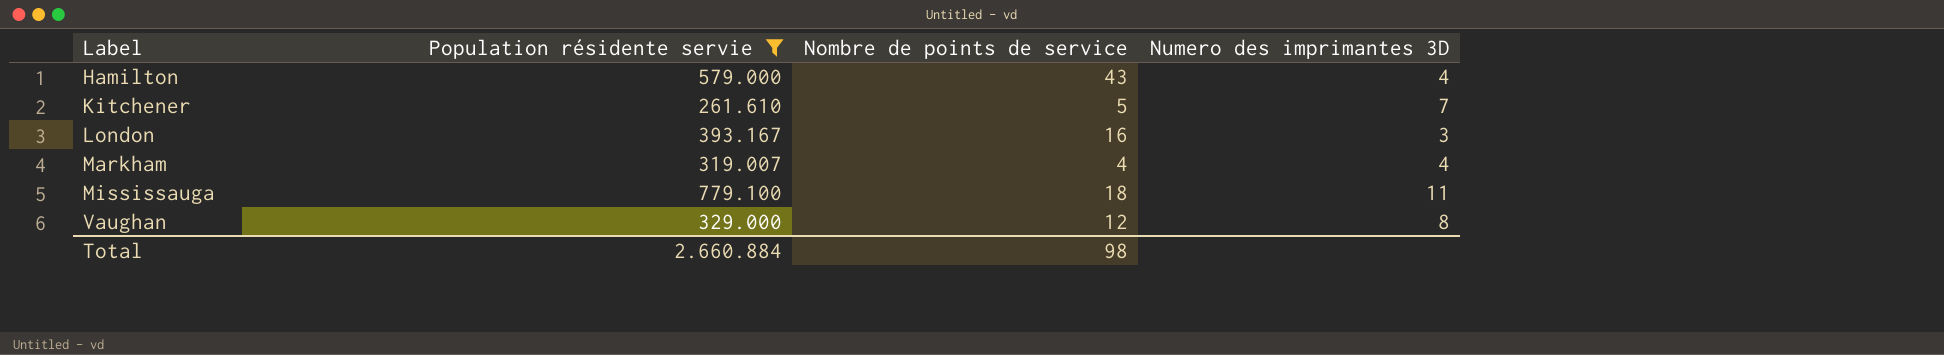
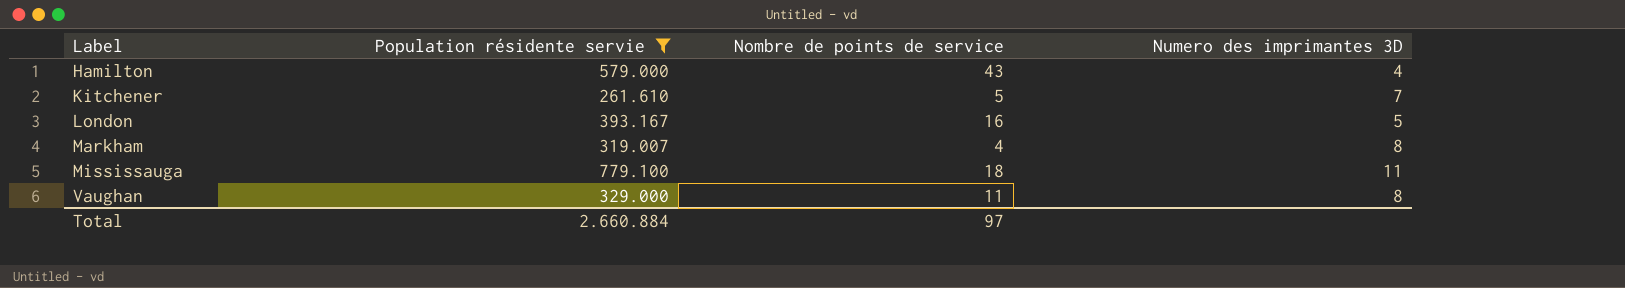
London | Numero des imprimantes 3D: 3 -> 5
Markham | Numero des imprimantes 3D: 4 -> 8
Vaughan | Nombre de points de service: 12 -> 11
Total | Nombre de points de service: 98 -> 97

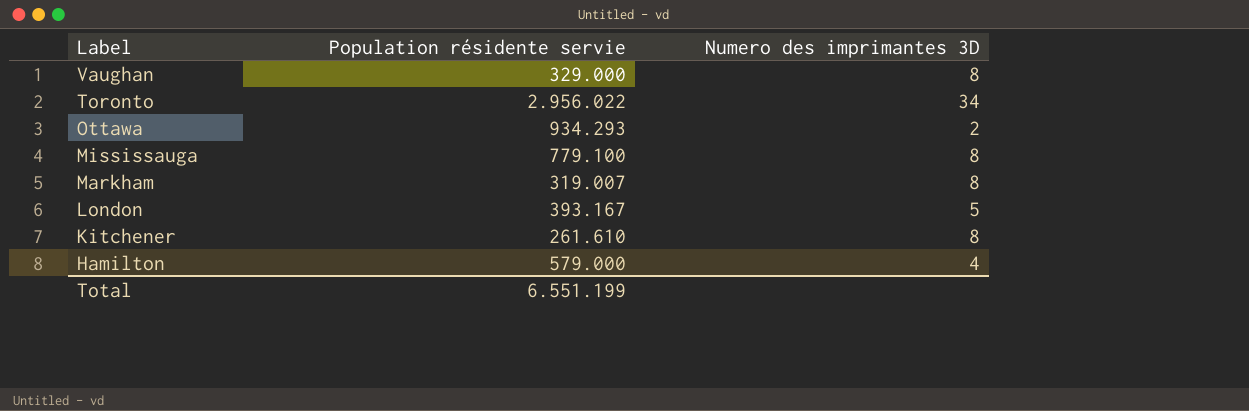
filter: Population résidente servie <= 779.100 -> none
row order: Label ascending -> Label descending
column Nombre de points de service | position: 3 -> none
Mississauga | Numero des imprimantes 3D: 11 -> 8
Kitchener | Numero des imprimantes 3D: 7 -> 8
Total | Population résidente servie: 2.660.884 -> 6.551.199

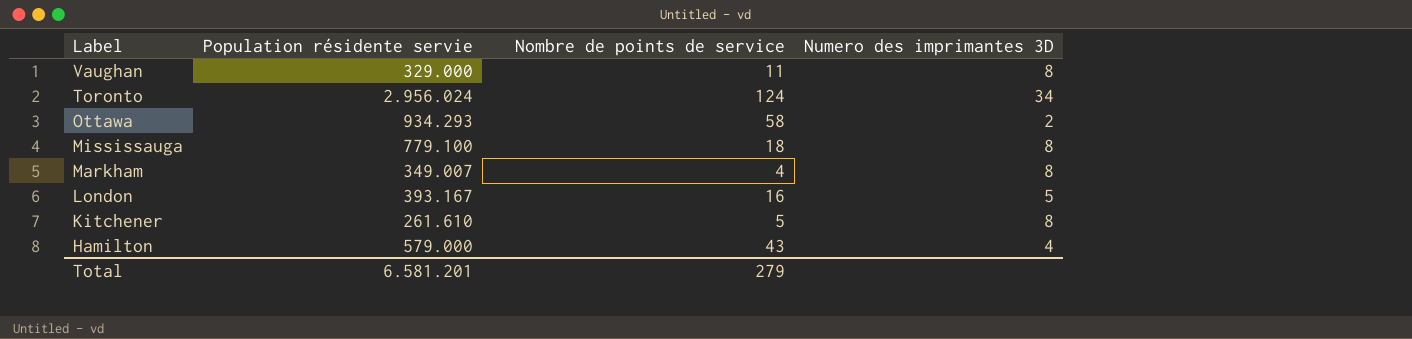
column Nombre de points de service | position: none -> 3
Toronto | Population résidente servie: 2.956.022 -> 2.956.024
Markham | Population résidente servie: 319.007 -> 349.007
Total | Population résidente servie: 6.551.199 -> 6.581.201

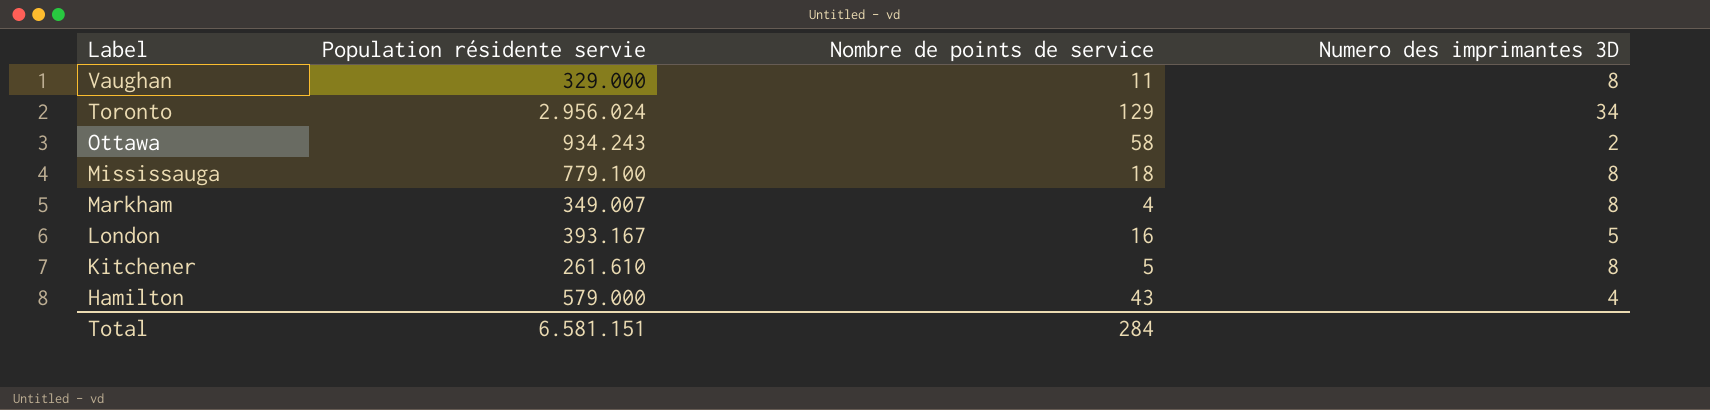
Toronto | Nombre de points de service: 124 -> 129
Ottawa | Population résidente servie: 934.293 -> 934.243
Total | Population résidente servie: 6.581.201 -> 6.581.151
Total | Nombre de points de service: 279 -> 284

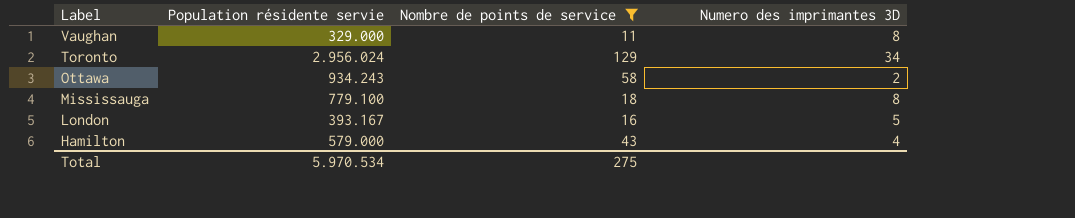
filter: none -> Nombre de points de service >= 11
Total | Population résidente servie: 6.581.151 -> 5.970.534
Total | Nombre de points de service: 284 -> 275

